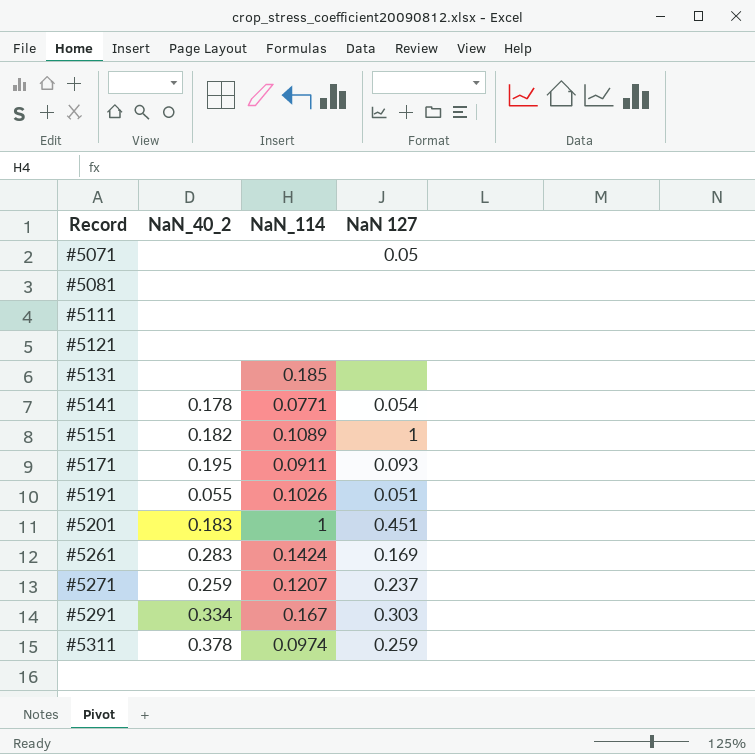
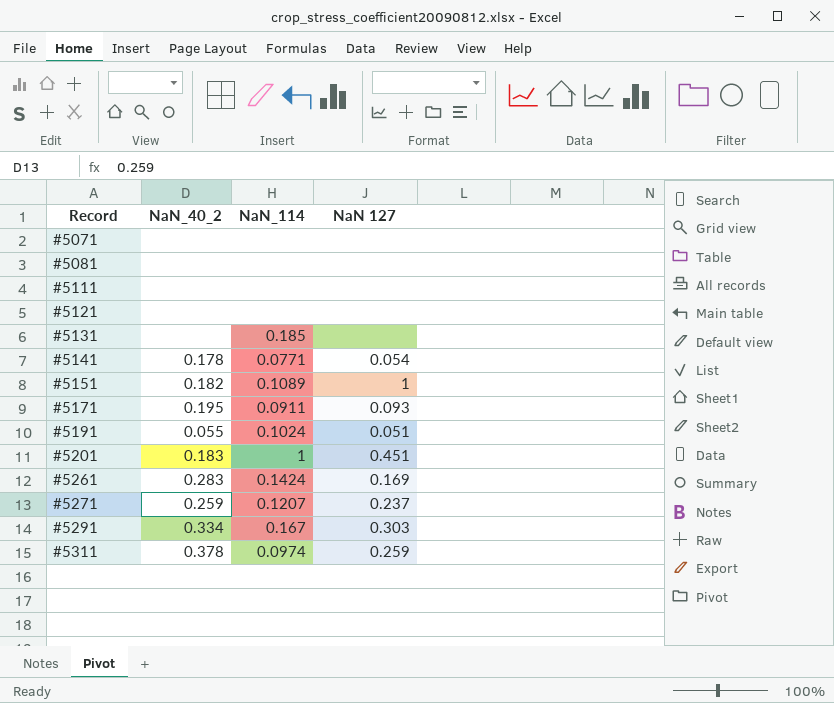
#5071 | NaN 127: 0.05 -> none
#5191 | NaN_114: 0.1026 -> 0.1024

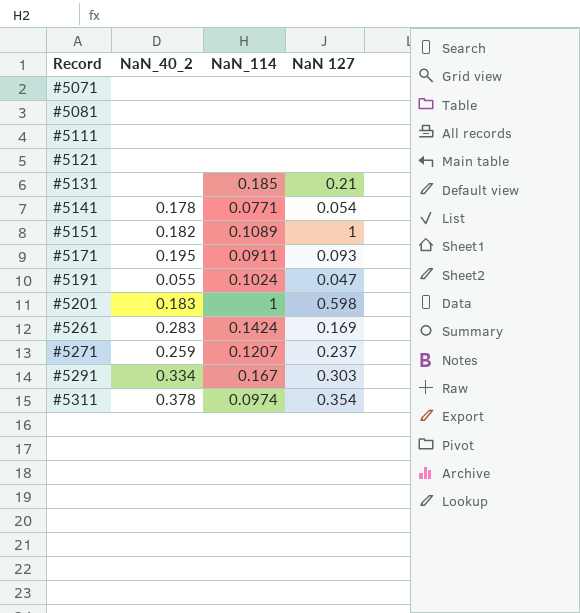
#5131 | NaN 127: none -> 0.21
#5191 | NaN 127: 0.051 -> 0.047
#5201 | NaN 127: 0.451 -> 0.598
#5311 | NaN 127: 0.259 -> 0.354

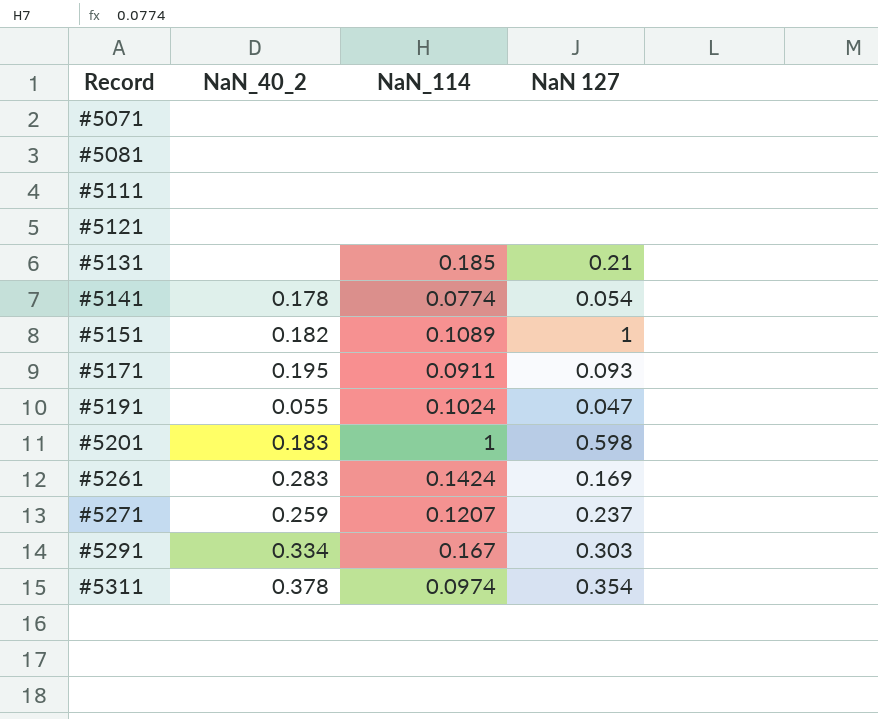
#5141 | NaN_114: 0.0771 -> 0.0774

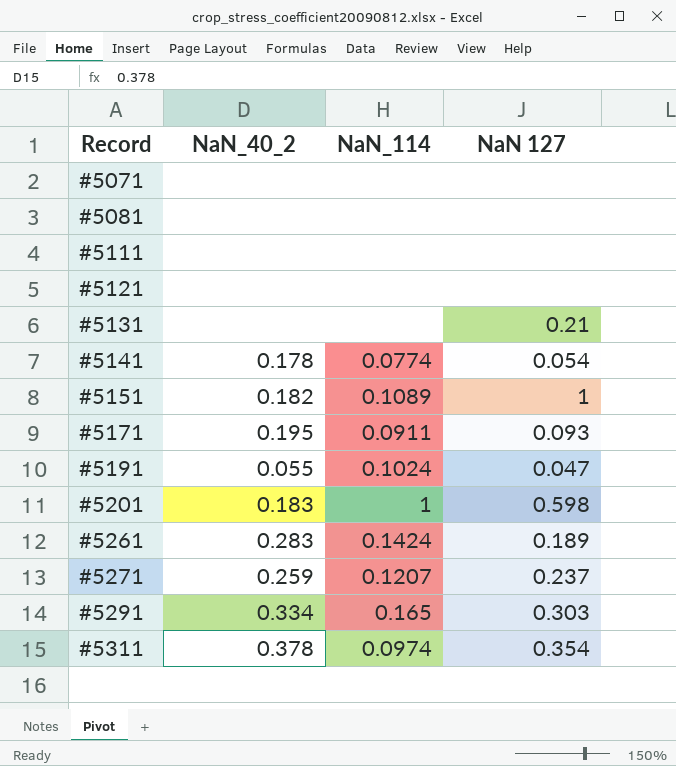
#5131 | NaN_114: 0.185 -> none
#5261 | NaN 127: 0.169 -> 0.189
#5291 | NaN_114: 0.167 -> 0.165

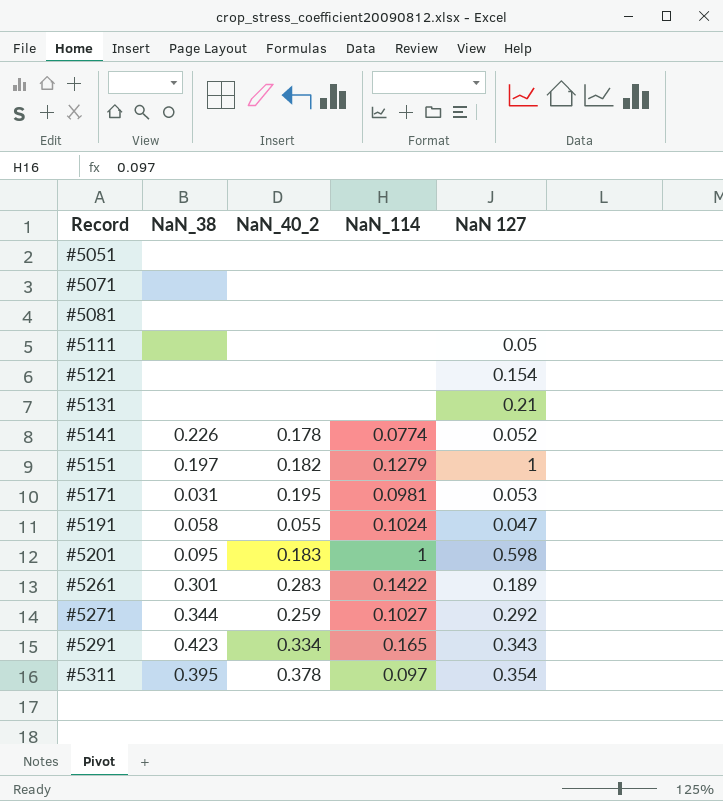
column NaN_38 | position: none -> 2
row #5051: none -> none | none | none | none
#5111 | NaN 127: none -> 0.05
#5121 | NaN 127: none -> 0.154
#5141 | NaN 127: 0.054 -> 0.052
#5151 | NaN_114: 0.1089 -> 0.1279
#5171 | NaN_114: 0.0911 -> 0.0981
#5171 | NaN 127: 0.093 -> 0.053
#5261 | NaN_114: 0.1424 -> 0.1422
#5271 | NaN_114: 0.1207 -> 0.1027
#5271 | NaN 127: 0.237 -> 0.292
#5291 | NaN 127: 0.303 -> 0.343
#5311 | NaN_114: 0.0974 -> 0.097

